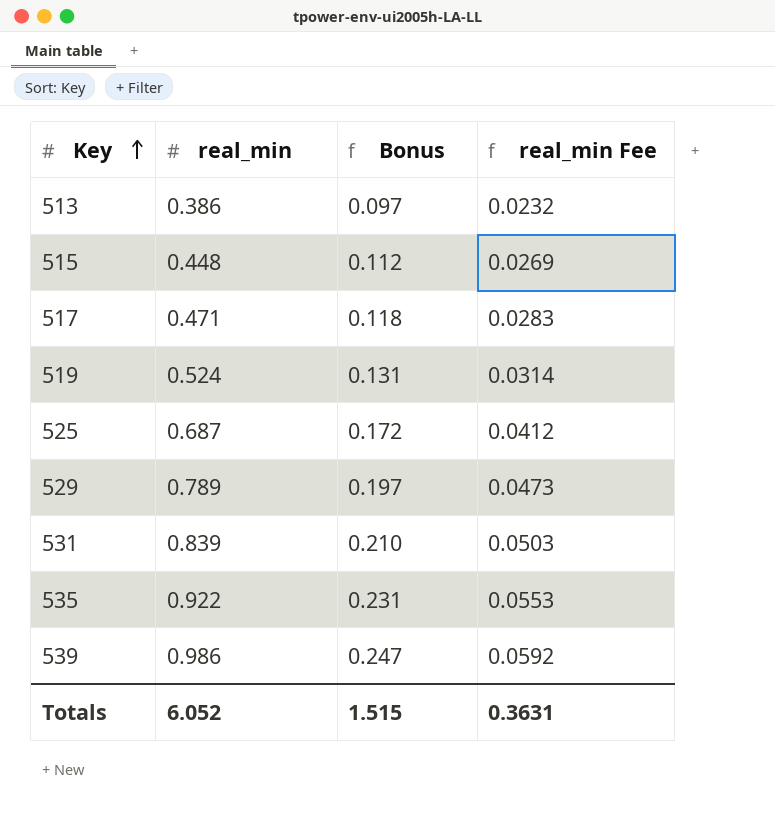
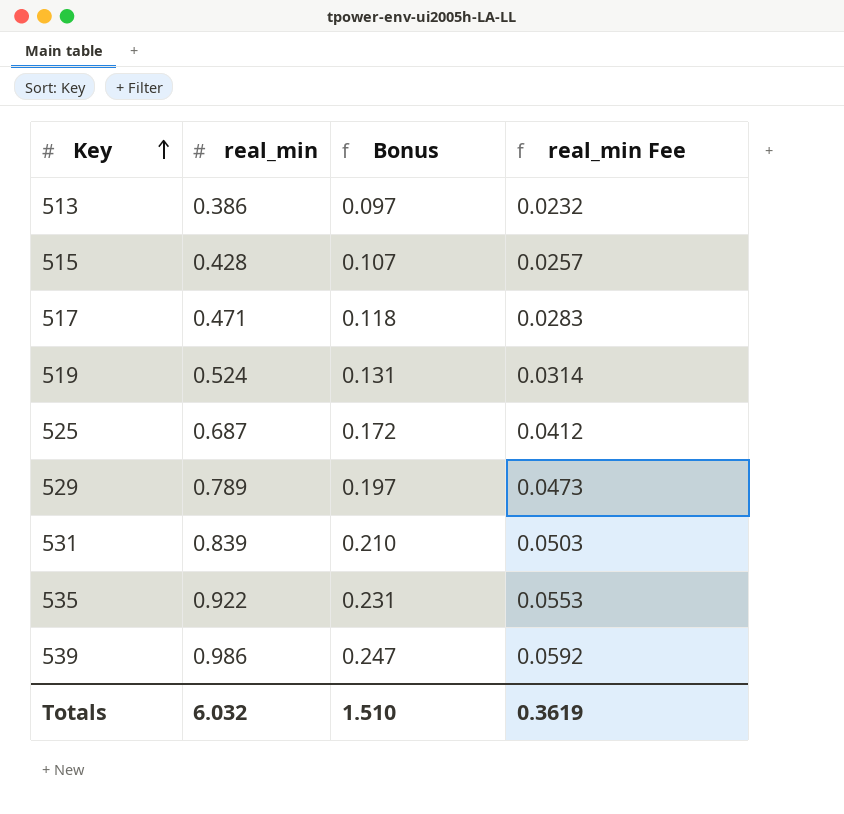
515 | real_min: 0.448 -> 0.428
515 | Bonus: 0.112 -> 0.107
515 | real_min Fee: 0.0269 -> 0.0257
Totals | real_min: 6.052 -> 6.032
Totals | Bonus: 1.515 -> 1.510
Totals | real_min Fee: 0.3631 -> 0.3619

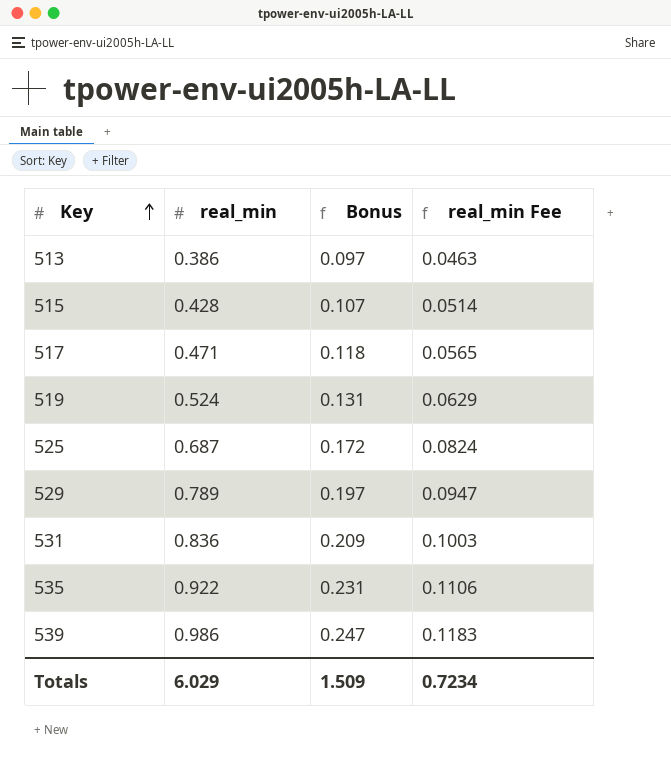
column real_min Fee | formula: [real_min] * 0.06 -> [real_min] * 0.12
531 | real_min: 0.839 -> 0.836
531 | Bonus: 0.210 -> 0.209
Totals | real_min: 6.032 -> 6.029
Totals | Bonus: 1.510 -> 1.509
Totals | real_min Fee: 0.3619 -> 0.7234

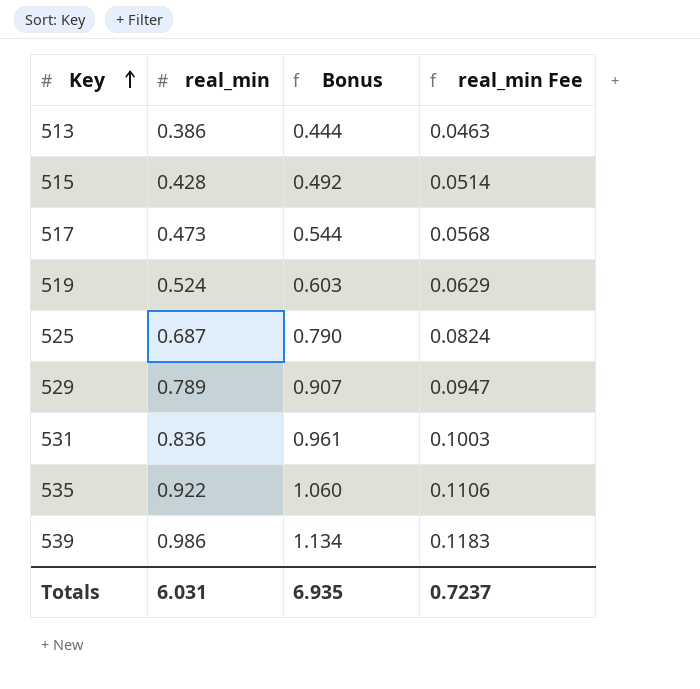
column Bonus | formula: [real_min] * 0.25 -> [real_min] * 1.15
517 | real_min: 0.471 -> 0.473
517 | real_min Fee: 0.0565 -> 0.0568
Totals | real_min: 6.029 -> 6.031
Totals | Bonus: 1.509 -> 6.935
Totals | real_min Fee: 0.7234 -> 0.7237

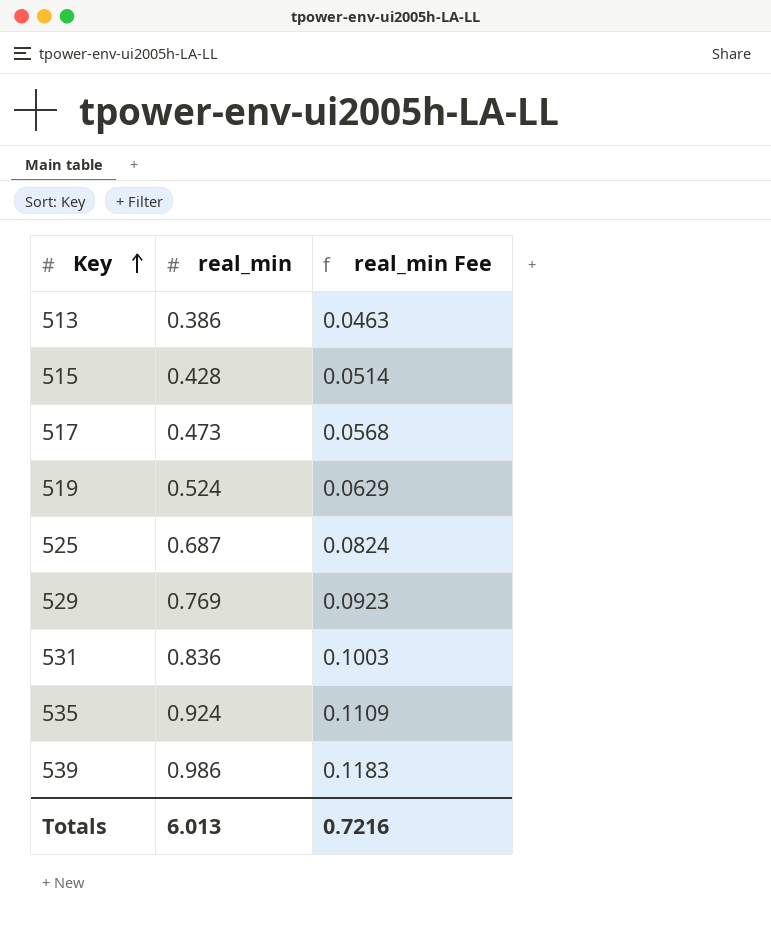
column Bonus | formula: [real_min] * 1.15 -> none
529 | real_min: 0.789 -> 0.769
529 | real_min Fee: 0.0947 -> 0.0923
535 | real_min: 0.922 -> 0.924
535 | real_min Fee: 0.1106 -> 0.1109
Totals | real_min: 6.031 -> 6.013
Totals | real_min Fee: 0.7237 -> 0.7216

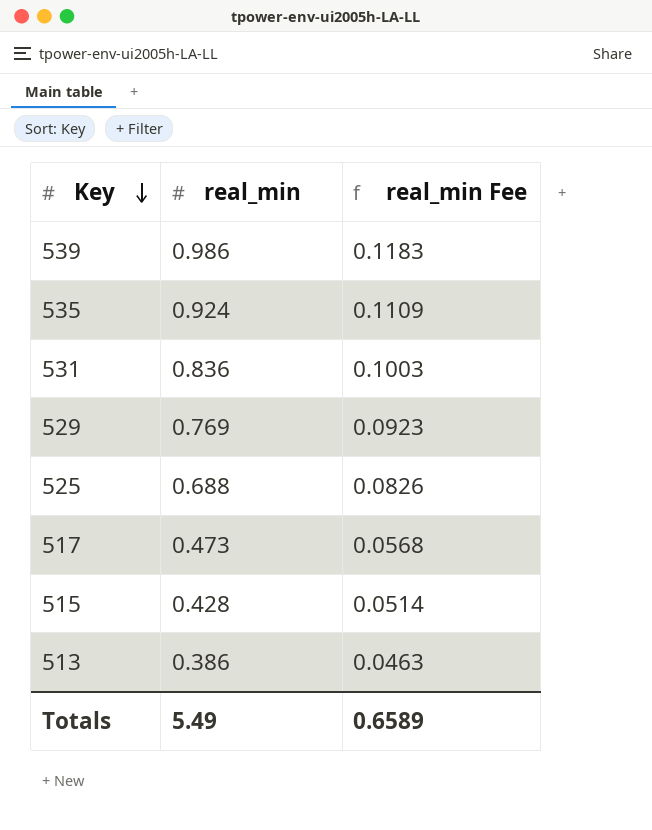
row order: Key ascending -> Key descending
row 519: 0.524 | 0.0629 -> none
525 | real_min: 0.687 -> 0.688
525 | real_min Fee: 0.0824 -> 0.0826
Totals | real_min: 6.013 -> 5.49
Totals | real_min Fee: 0.7216 -> 0.6589

